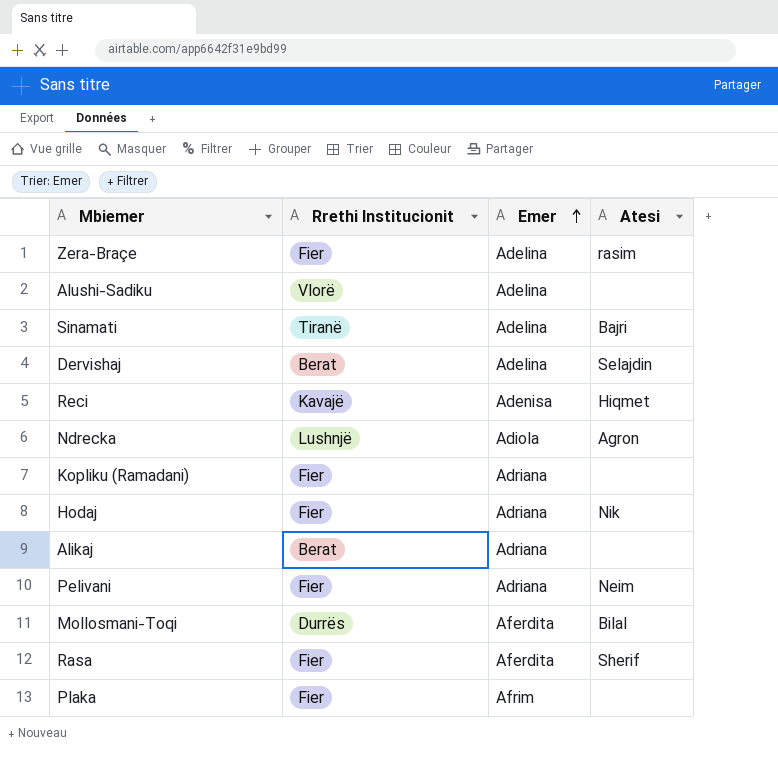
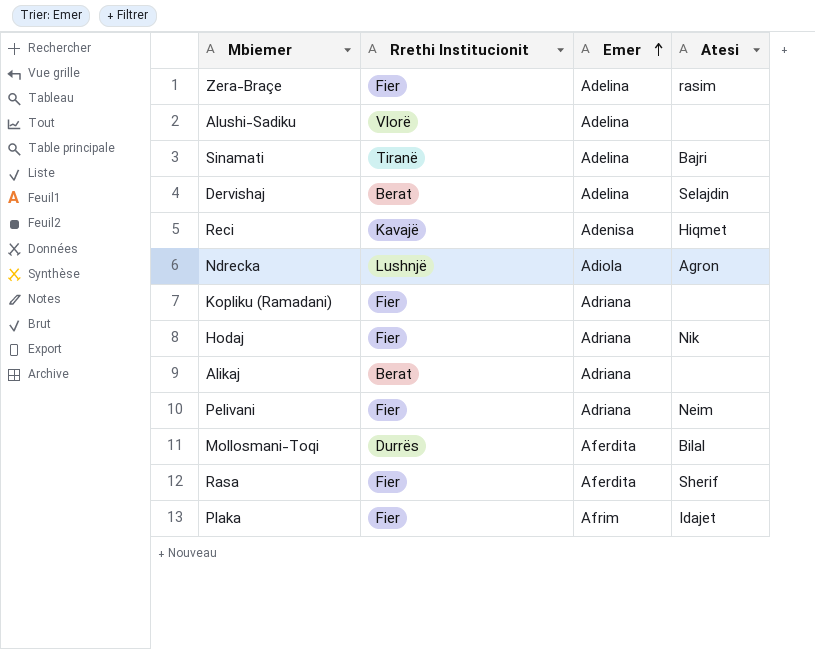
Plaka | Atesi: none -> Idajet

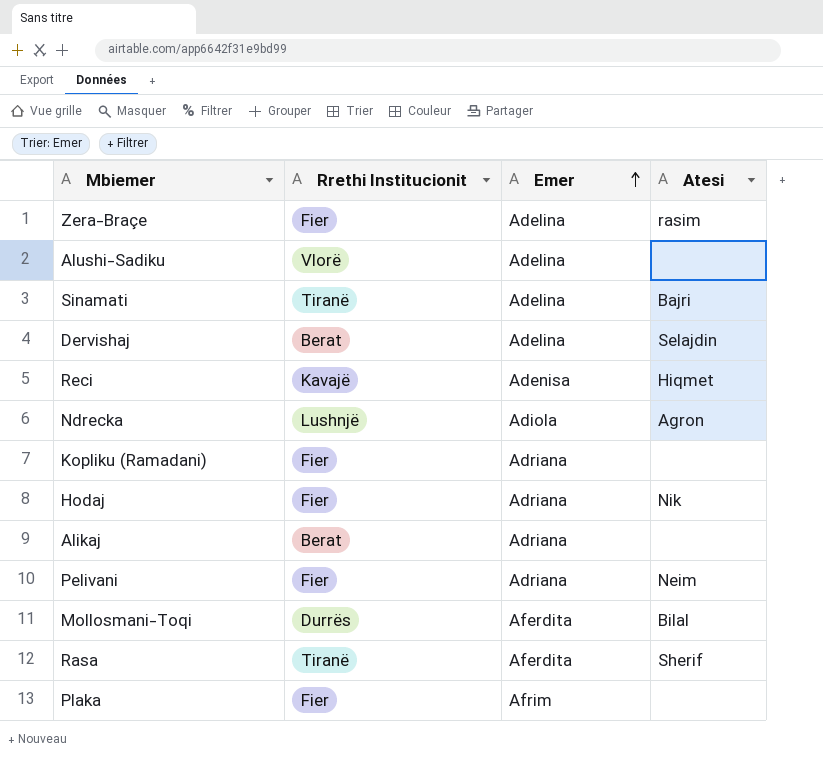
Rasa | Rrethi Institucionit: Fier -> Tiranë
Plaka | Atesi: Idajet -> none

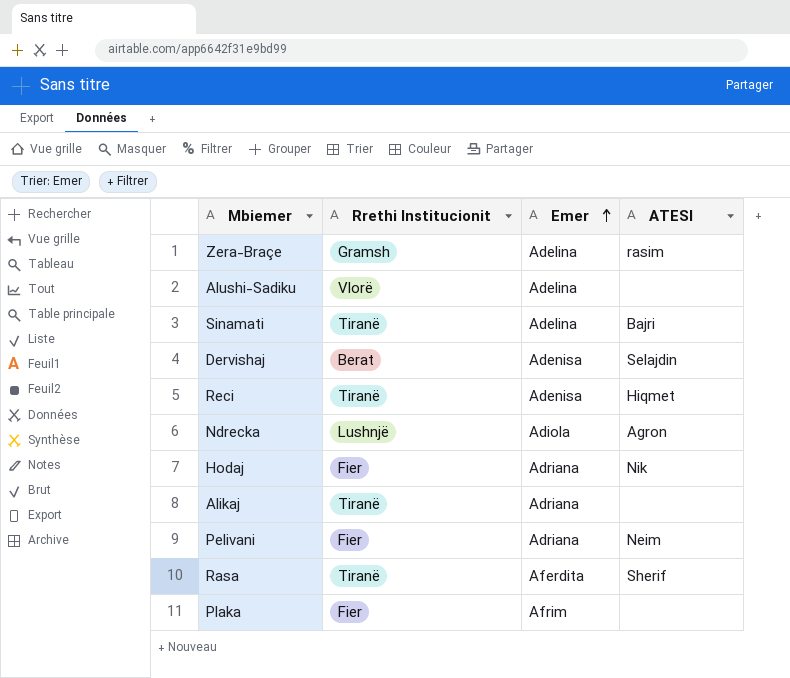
column name: Atesi -> ATESI
row Kopliku (Ramadani): Fier | Adriana | none -> none
row Mollosmani-Toqi: Durrës | Aferdita | Bilal -> none
Zera-Braçe | Rrethi Institucionit: Fier -> Gramsh
Dervishaj | Emer: Adelina -> Adenisa
Reci | Rrethi Institucionit: Kavajë -> Tiranë
Alikaj | Rrethi Institucionit: Berat -> Tiranë

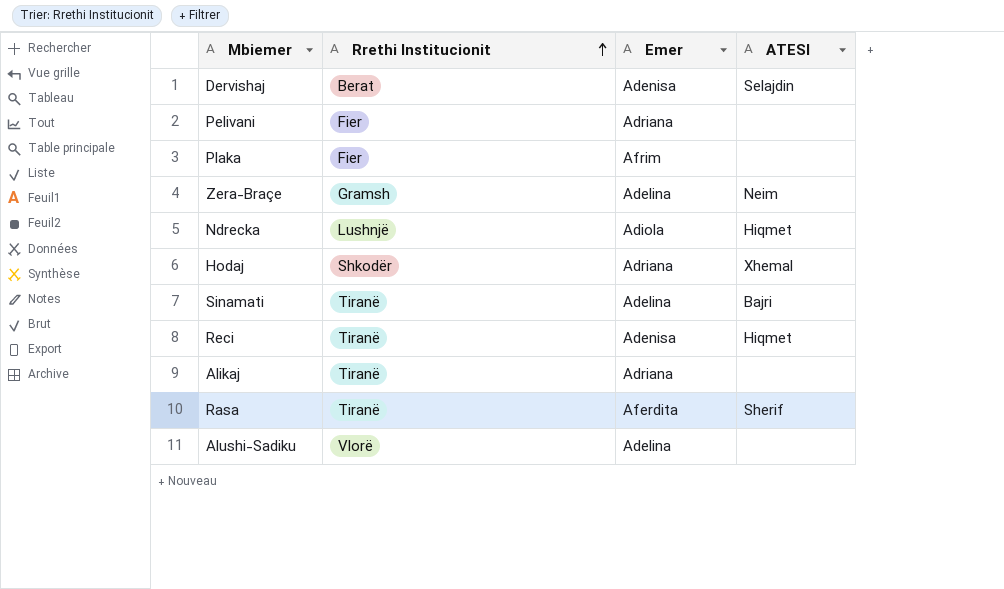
row order: Emer ascending -> Rrethi Institucionit ascending
Pelivani | ATESI: Neim -> none
Zera-Braçe | ATESI: rasim -> Neim
Ndrecka | ATESI: Agron -> Hiqmet
Hodaj | Rrethi Institucionit: Fier -> Shkodër
Hodaj | ATESI: Nik -> Xhemal

